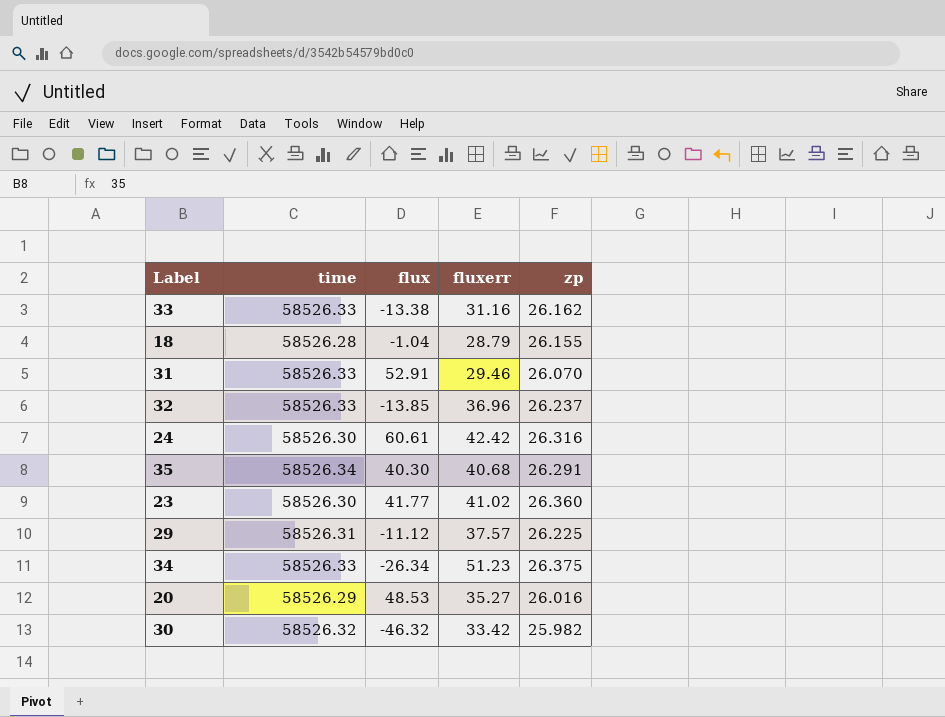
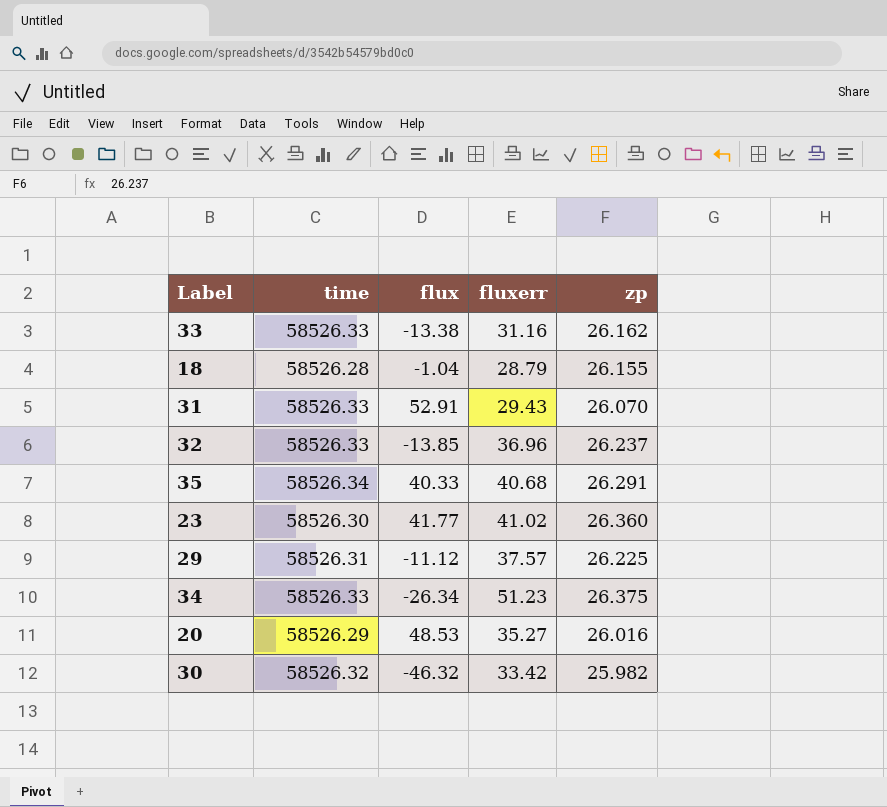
row 24: 58526.30 | 60.61 | 42.42 | 26.316 -> none
31 | fluxerr: 29.46 -> 29.43
35 | flux: 40.30 -> 40.33

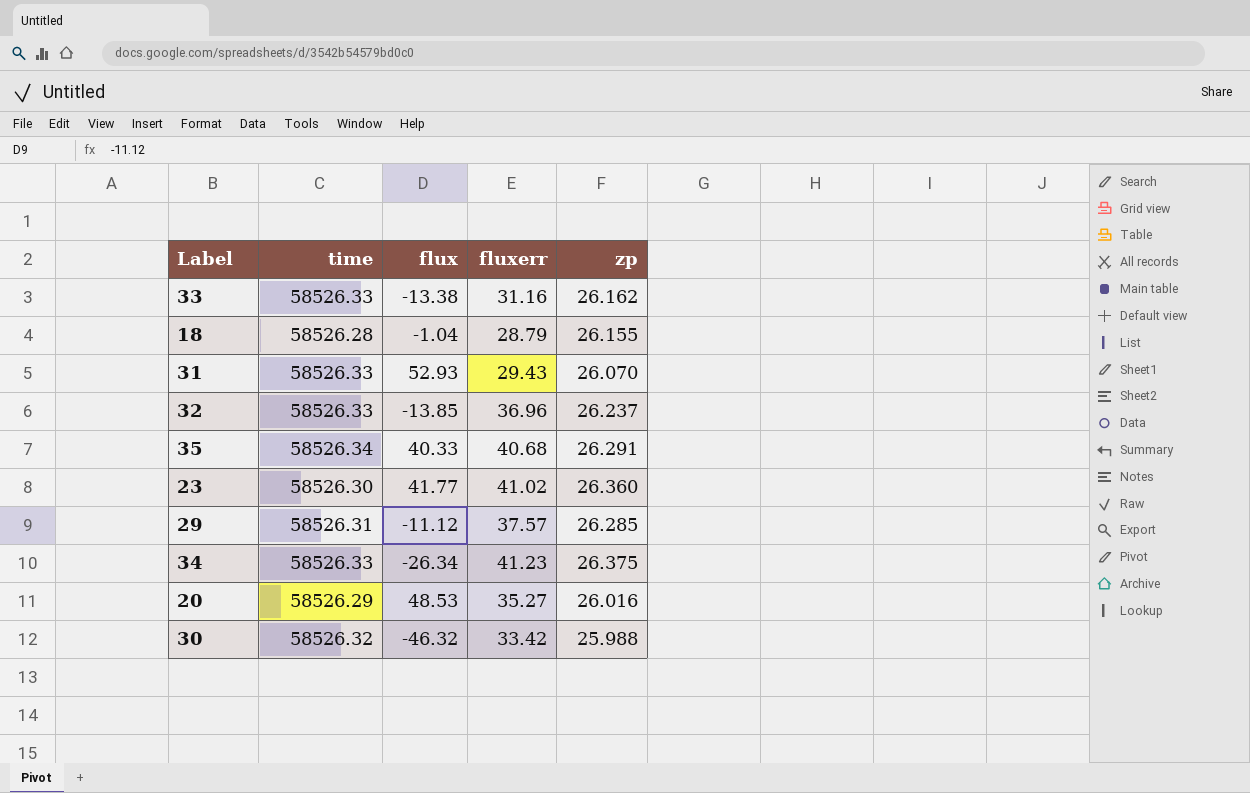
31 | flux: 52.91 -> 52.93
29 | zp: 26.225 -> 26.285
34 | fluxerr: 51.23 -> 41.23
30 | zp: 25.982 -> 25.988

